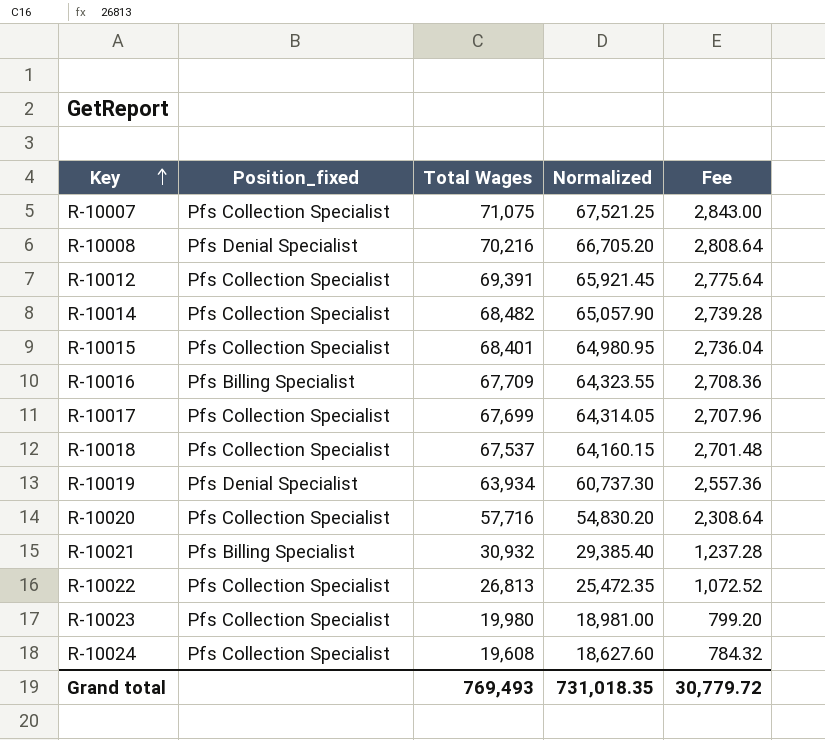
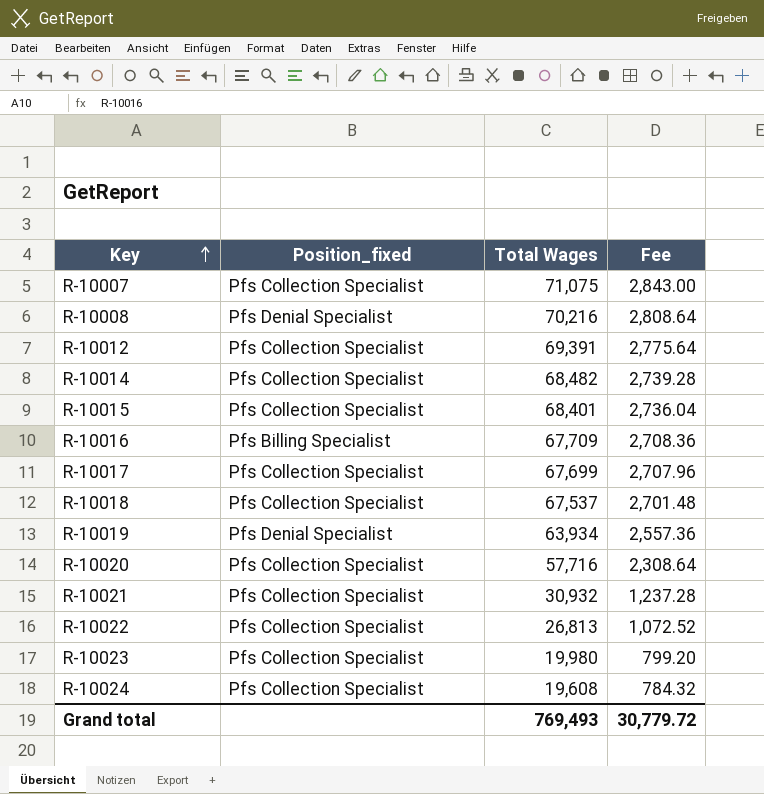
column Normalized | formula: [Total Wages] * 0.95 -> none
R-10021 | Position_fixed: Pfs Billing Specialist -> Pfs Collection Specialist

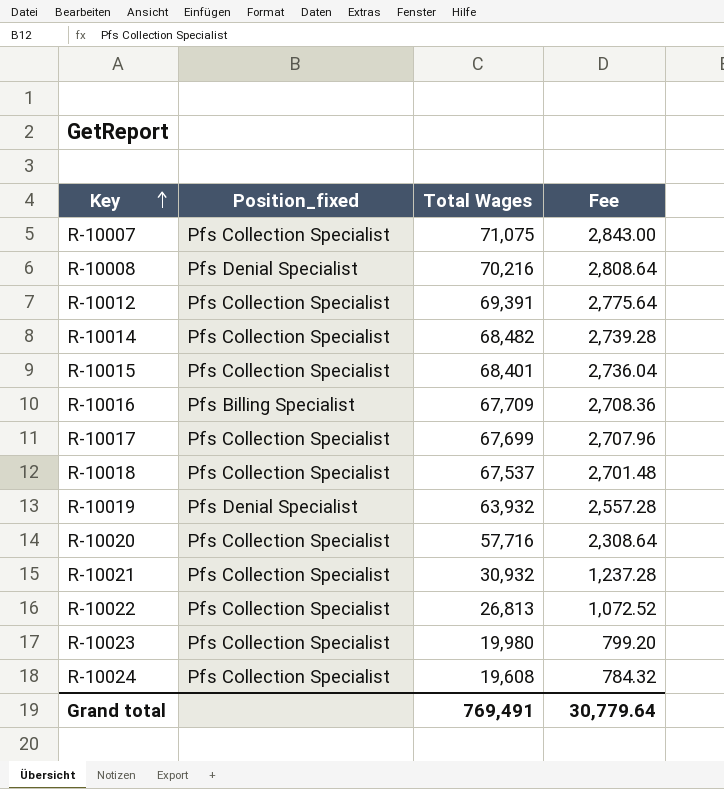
R-10019 | Total Wages: 63,934 -> 63,932
R-10019 | Fee: 2,557.36 -> 2,557.28
Grand total | Total Wages: 769,493 -> 769,491
Grand total | Fee: 30,779.72 -> 30,779.64

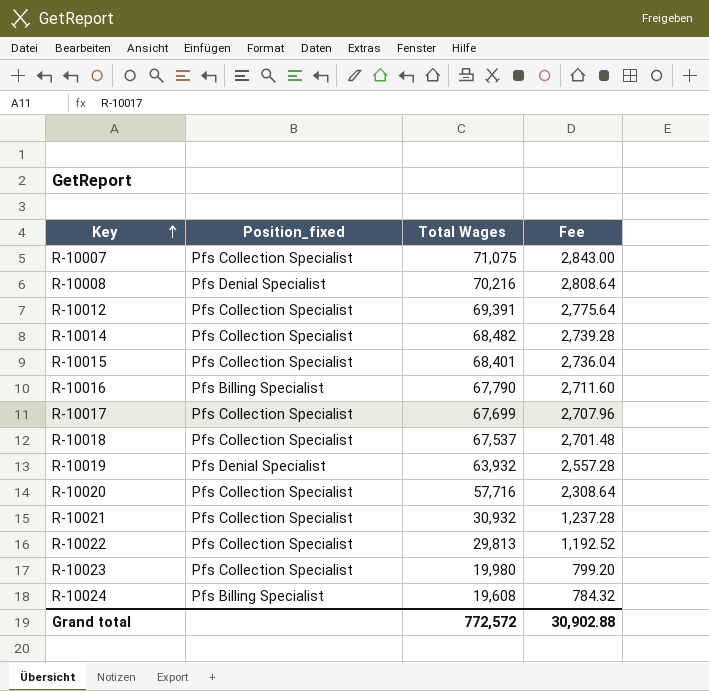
R-10016 | Total Wages: 67,709 -> 67,790
R-10016 | Fee: 2,708.36 -> 2,711.60
R-10022 | Total Wages: 26,813 -> 29,813
R-10022 | Fee: 1,072.52 -> 1,192.52
R-10024 | Position_fixed: Pfs Collection Specialist -> Pfs Billing Specialist
Grand total | Total Wages: 769,491 -> 772,572
Grand total | Fee: 30,779.64 -> 30,902.88

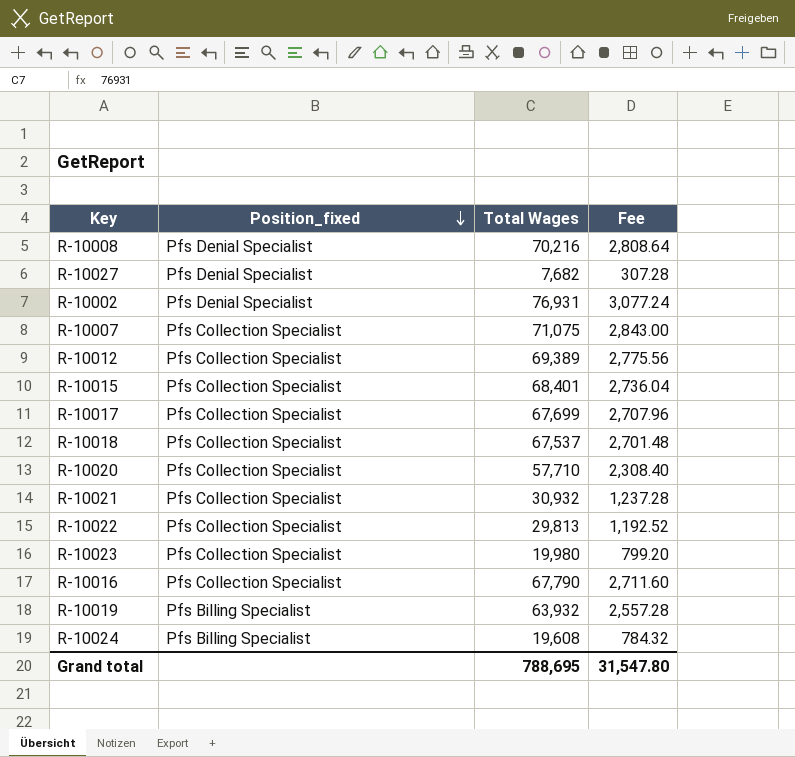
row order: Key ascending -> Position_fixed descending
row R-10014: Pfs Collection Specialist | 68,482 | 2,739.28 -> none
row R-10027: none -> Pfs Denial Specialist | 7,682 | 307.28
row R-10002: none -> Pfs Denial Specialist | 76,931 | 3,077.24
R-10012 | Total Wages: 69,391 -> 69,389
R-10012 | Fee: 2,775.64 -> 2,775.56
R-10020 | Total Wages: 57,716 -> 57,710
R-10020 | Fee: 2,308.64 -> 2,308.40
R-10016 | Position_fixed: Pfs Billing Specialist -> Pfs Collection Specialist
R-10019 | Position_fixed: Pfs Denial Specialist -> Pfs Billing Specialist
Grand total | Total Wages: 772,572 -> 788,695
Grand total | Fee: 30,902.88 -> 31,547.80

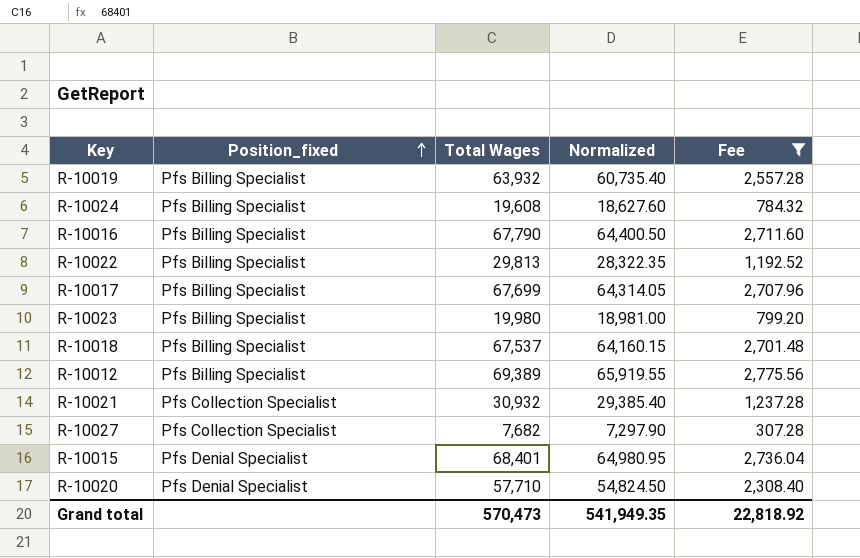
filter: none -> Fee <= 2,775.56
row order: Position_fixed descending -> Position_fixed ascending
column Normalized | formula: none -> [Total Wages] * 0.95
R-10016 | Position_fixed: Pfs Collection Specialist -> Pfs Billing Specialist
R-10022 | Position_fixed: Pfs Collection Specialist -> Pfs Billing Specialist
R-10017 | Position_fixed: Pfs Collection Specialist -> Pfs Billing Specialist
R-10023 | Position_fixed: Pfs Collection Specialist -> Pfs Billing Specialist
R-10018 | Position_fixed: Pfs Collection Specialist -> Pfs Billing Specialist
R-10012 | Position_fixed: Pfs Collection Specialist -> Pfs Billing Specialist
R-10027 | Position_fixed: Pfs Denial Specialist -> Pfs Collection Specialist
R-10015 | Position_fixed: Pfs Collection Specialist -> Pfs Denial Specialist
R-10020 | Position_fixed: Pfs Collection Specialist -> Pfs Denial Specialist
Grand total | Total Wages: 788,695 -> 570,473
Grand total | Fee: 31,547.80 -> 22,818.92

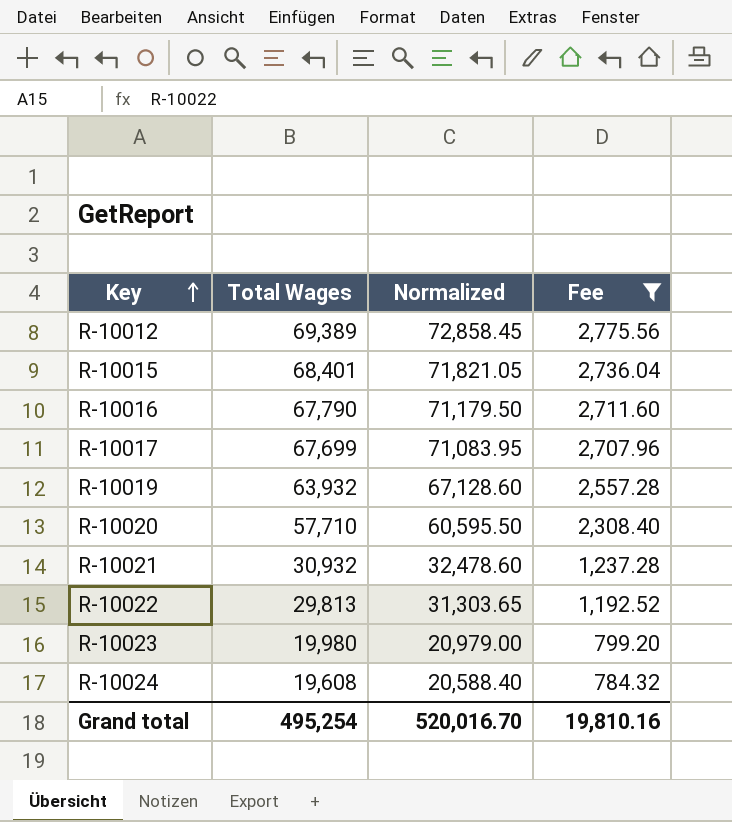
row order: Position_fixed ascending -> Key ascending
column Position_fixed | position: 2 -> none
column Normalized | formula: [Total Wages] * 0.95 -> [Total Wages] * 1.05
row R-10018: Pfs Billing Specialist | 67,537 | 64,160.15 | 2,701.48 -> none
row R-10027: Pfs Collection Specialist | 7,682 | 7,297.90 | 307.28 -> none
Grand total | Total Wages: 570,473 -> 495,254
Grand total | Normalized: 541,949.35 -> 520,016.70
Grand total | Fee: 22,818.92 -> 19,810.16

